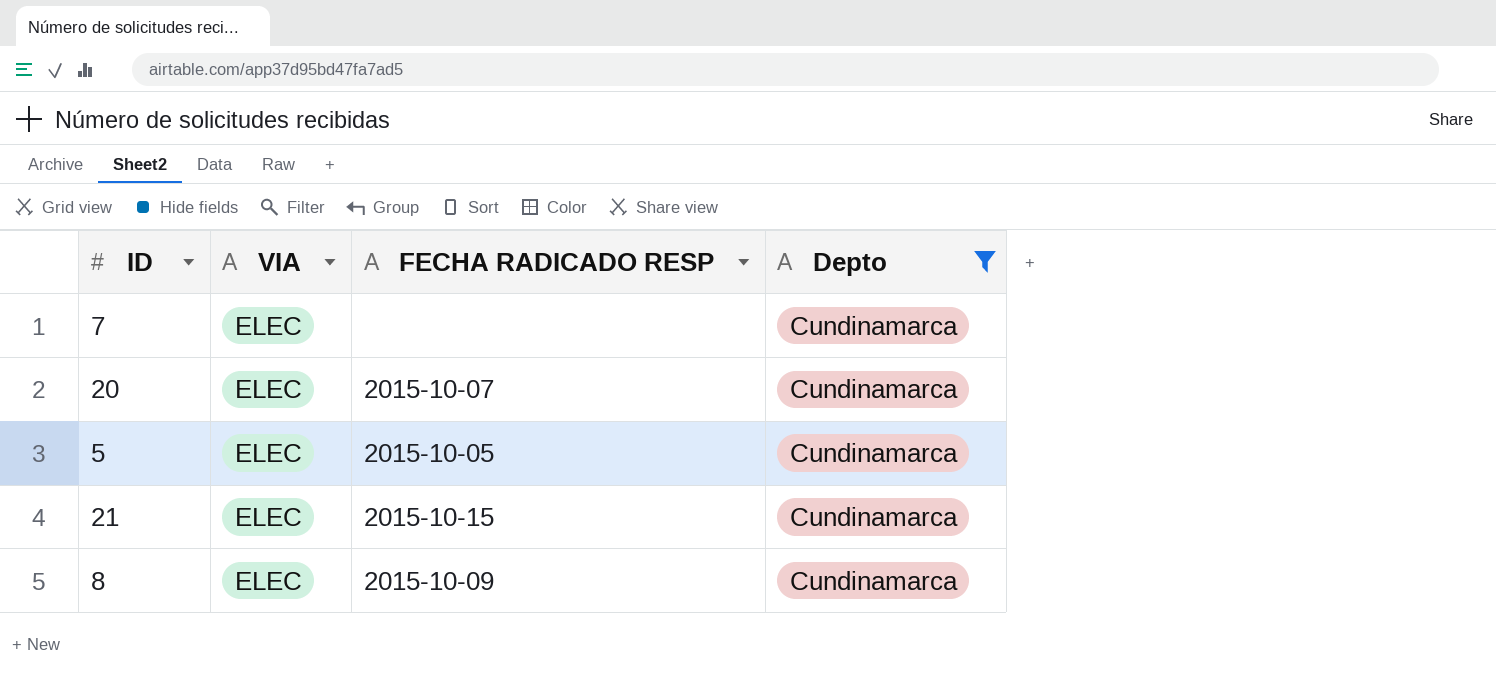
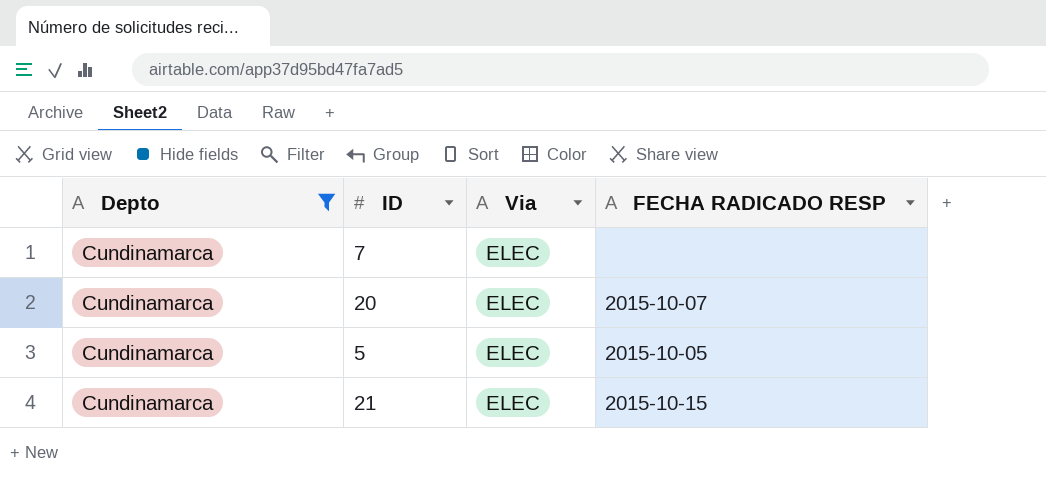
column Depto | position: 4 -> 1
column name: VIA -> Via
row 8: ELEC | 2015-10-09 | Cundinamarca -> none

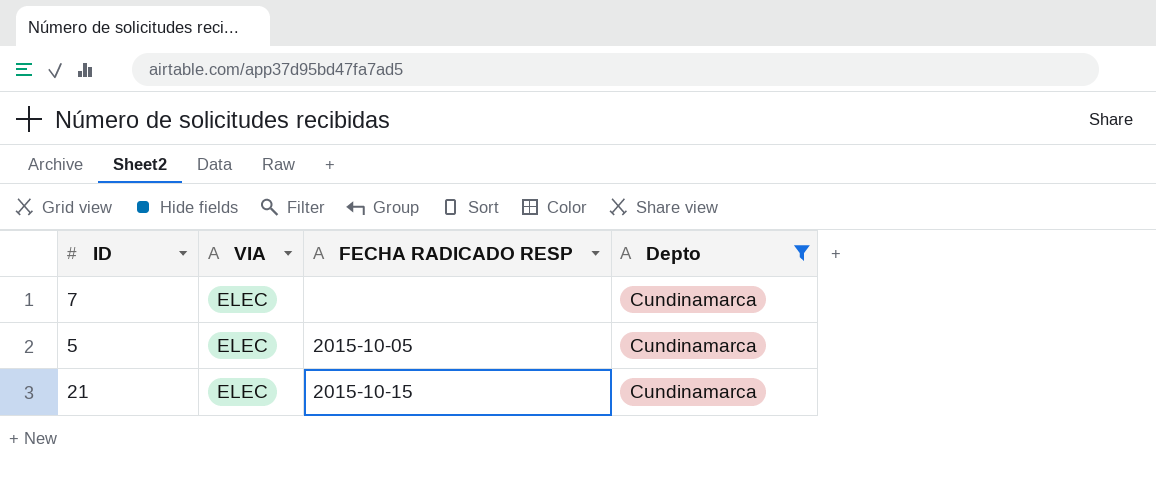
column name: Via -> VIA
column Depto | position: 1 -> 4
row 20: Cundinamarca | ELEC | 2015-10-07 -> none

